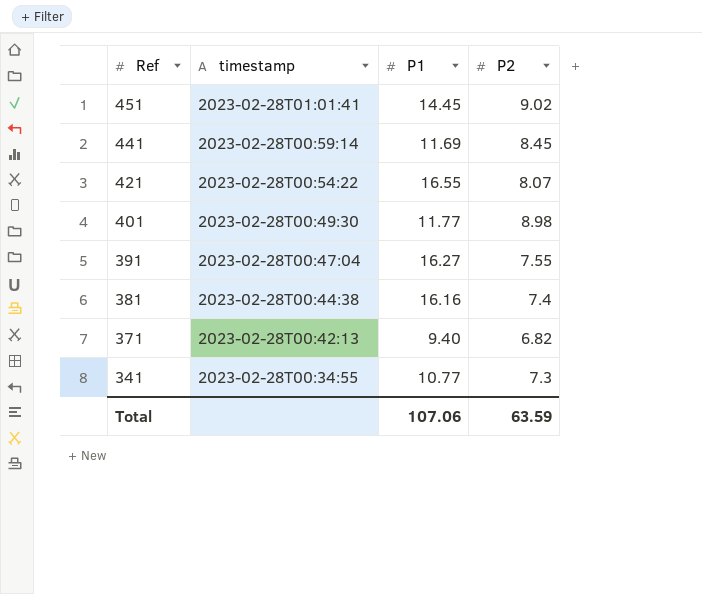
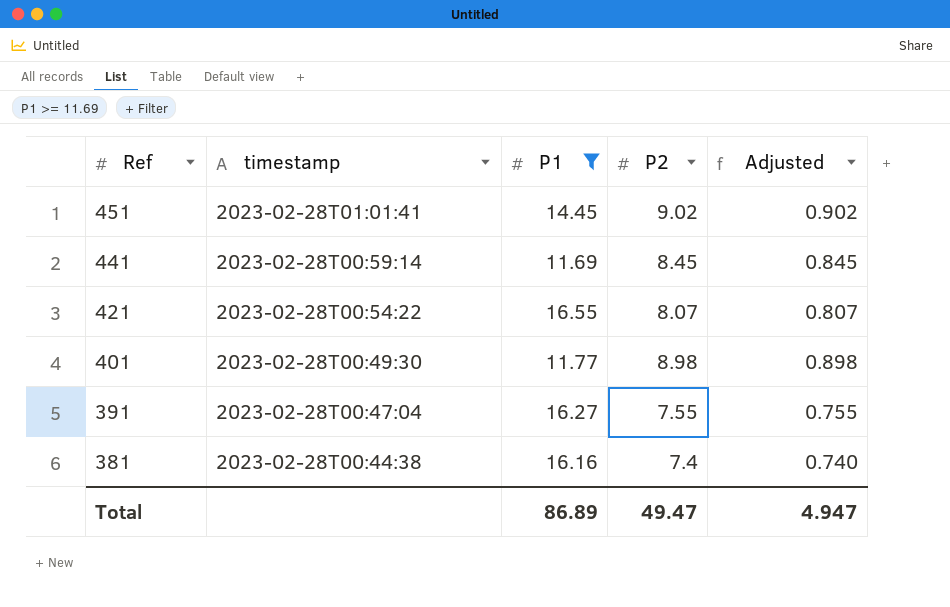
filter: none -> P1 >= 11.69
column Adjusted | formula: none -> [P2] * 0.1
Total | P1: 107.06 -> 86.89
Total | P2: 63.59 -> 49.47

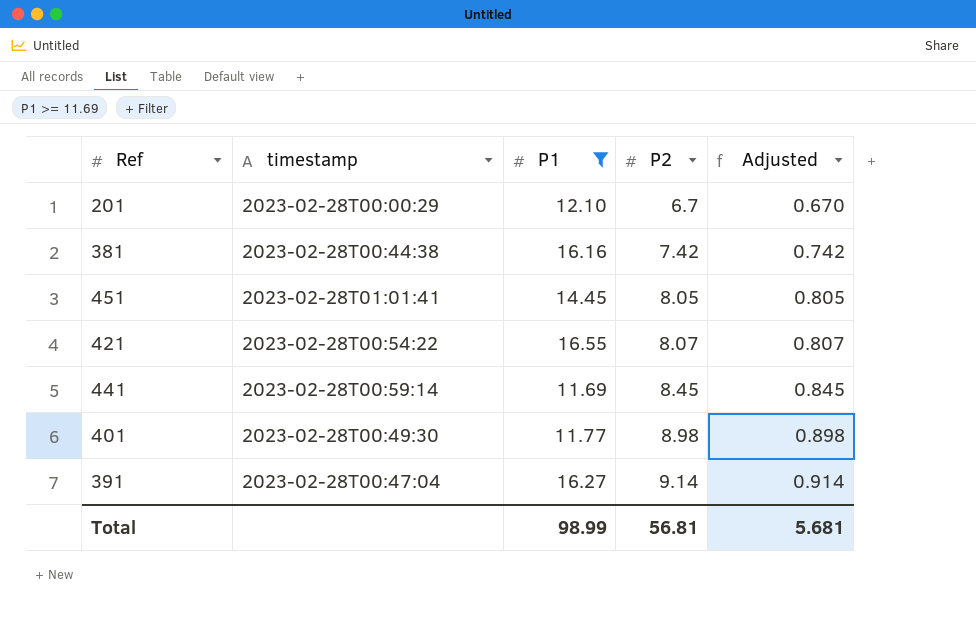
row order: Ref descending -> P2 ascending
row 201: none -> 2023-02-28T00:00:29 | 12.10 | 6.7 | 0.670
381 | P2: 7.4 -> 7.42
381 | Adjusted: 0.740 -> 0.742
451 | P2: 9.02 -> 8.05
451 | Adjusted: 0.902 -> 0.805
391 | P2: 7.55 -> 9.14
391 | Adjusted: 0.755 -> 0.914
Total | P1: 86.89 -> 98.99
Total | P2: 49.47 -> 56.81
Total | Adjusted: 4.947 -> 5.681

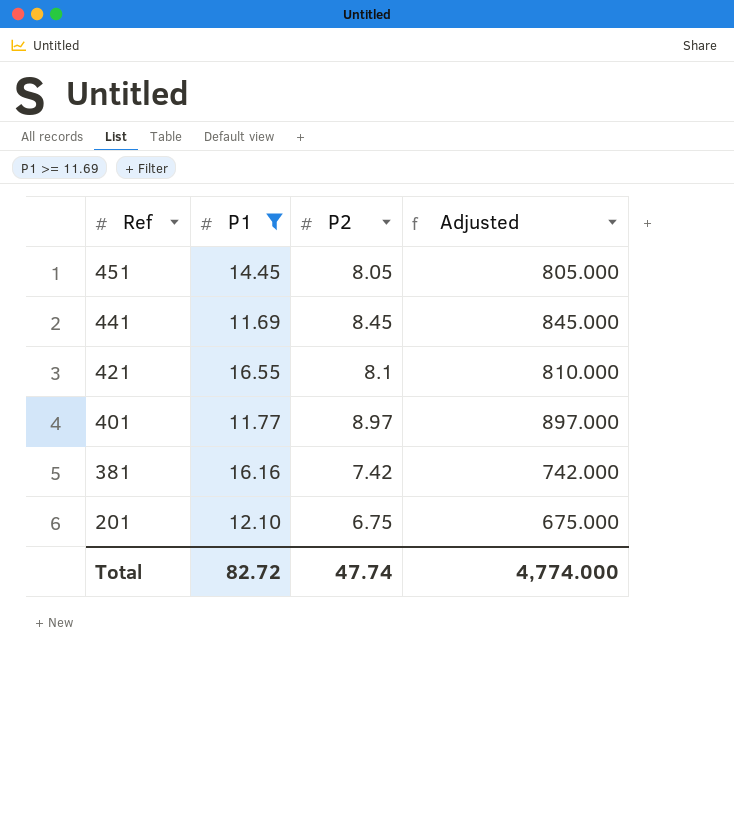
row order: P2 ascending -> Ref descending
column timestamp | position: 2 -> none
column Adjusted | formula: [P2] * 0.1 -> [P2] * 100
row 391: 2023-02-28T00:47:04 | 16.27 | 9.14 | 0.914 -> none
421 | P2: 8.07 -> 8.1
401 | P2: 8.98 -> 8.97
201 | P2: 6.7 -> 6.75
Total | P1: 98.99 -> 82.72
Total | P2: 56.81 -> 47.74
Total | Adjusted: 5.681 -> 4,774.000

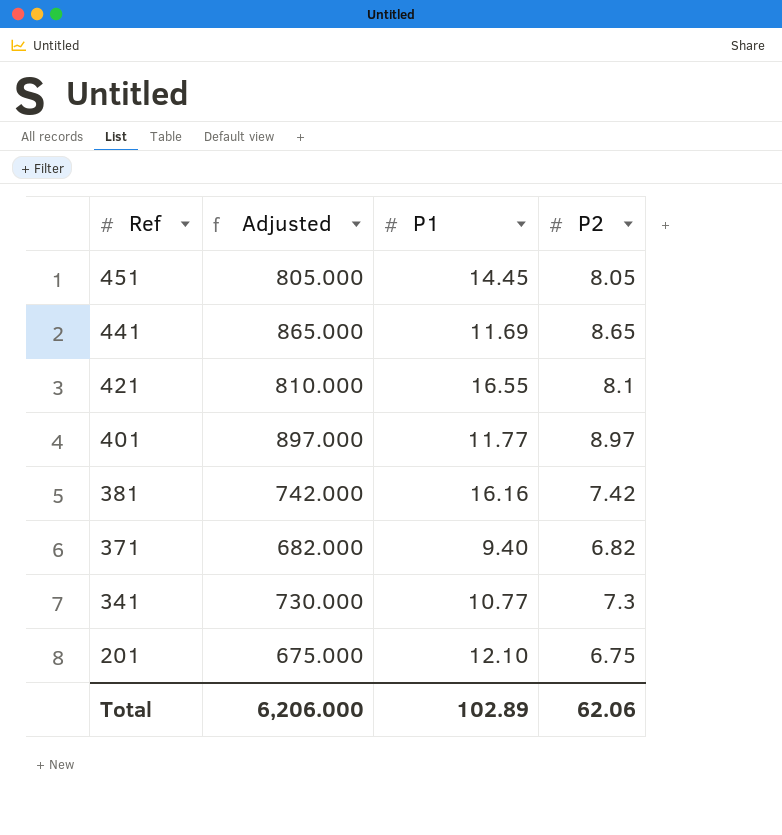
filter: P1 >= 11.69 -> none
column Adjusted | position: 4 -> 2
441 | Adjusted: 845.000 -> 865.000
441 | P2: 8.45 -> 8.65
Total | Adjusted: 4,774.000 -> 6,206.000
Total | P1: 82.72 -> 102.89
Total | P2: 47.74 -> 62.06

